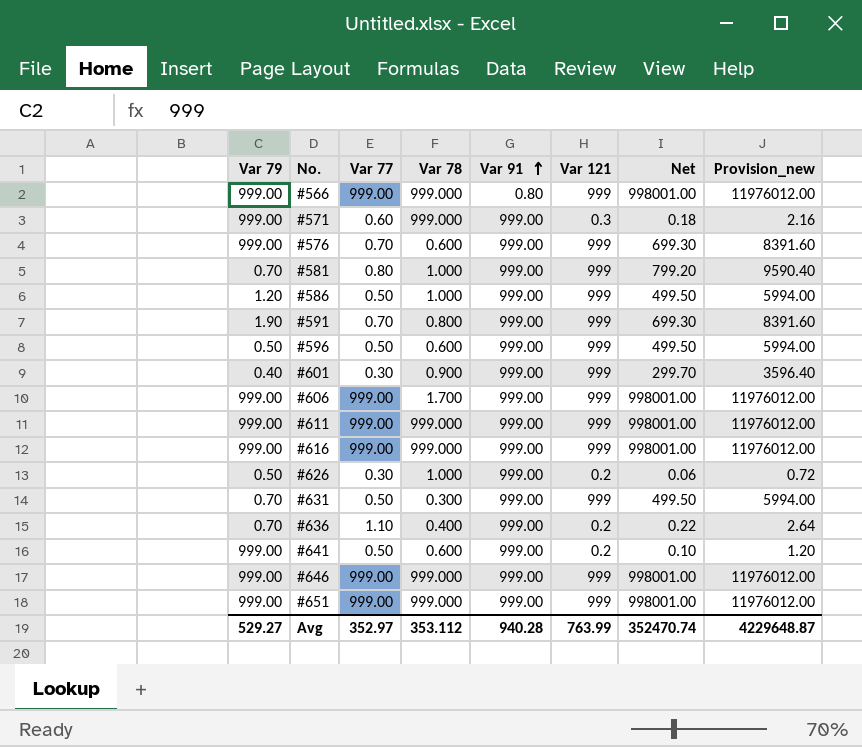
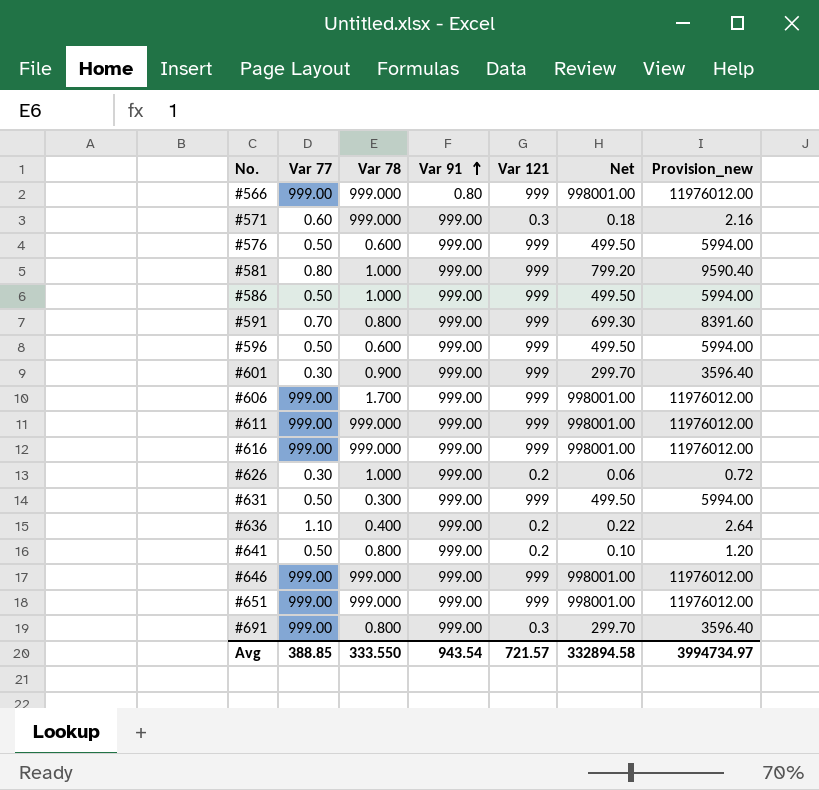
column Var 79 | position: 1 -> none
#576 | Var 77: 0.70 -> 0.50
#576 | Net: 699.30 -> 499.50
#576 | Provision_new: 8391.60 -> 5994.00
#641 | Var 78: 0.600 -> 0.800
row #691: none -> 999.00 | 0.800 | 999.00 | 0.3 | 299.70 | 3596.40
Avg | Var 77: 352.97 -> 388.85
Avg | Var 78: 353.112 -> 333.550
Avg | Var 91: 940.28 -> 943.54
Avg | Var 121: 763.99 -> 721.57
Avg | Net: 352470.74 -> 332894.58
Avg | Provision_new: 4229648.87 -> 3994734.97

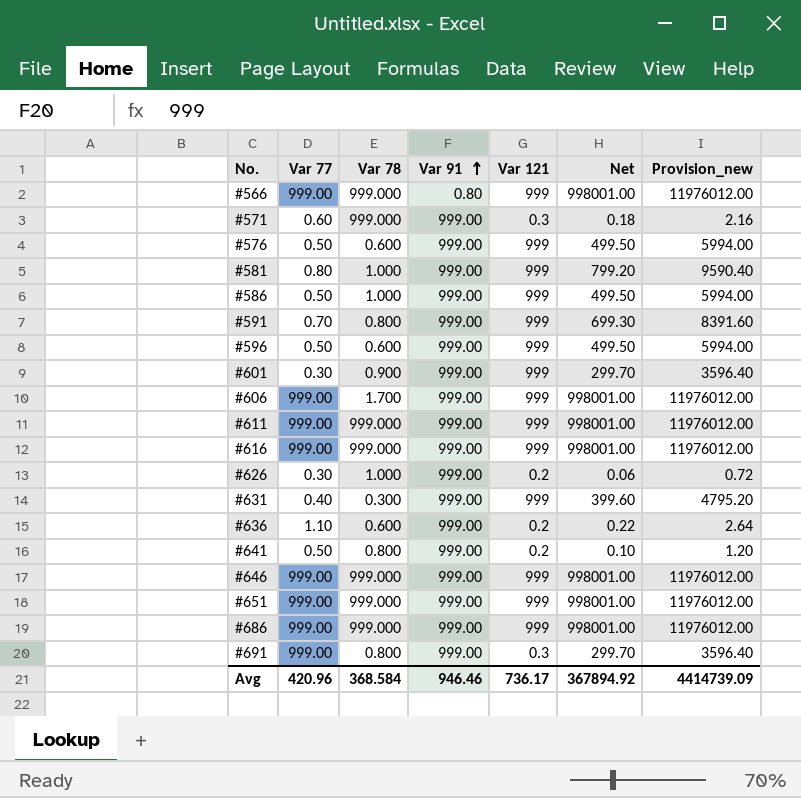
#631 | Var 77: 0.50 -> 0.40
#631 | Net: 499.50 -> 399.60
#631 | Provision_new: 5994.00 -> 4795.20
#636 | Var 78: 0.400 -> 0.600
row #686: none -> 999.00 | 999.000 | 999.00 | 999 | 998001.00 | 11976012.00
Avg | Var 77: 388.85 -> 420.96
Avg | Var 78: 333.550 -> 368.584
Avg | Var 91: 943.54 -> 946.46
Avg | Var 121: 721.57 -> 736.17
Avg | Net: 332894.58 -> 367894.92
Avg | Provision_new: 3994734.97 -> 4414739.09

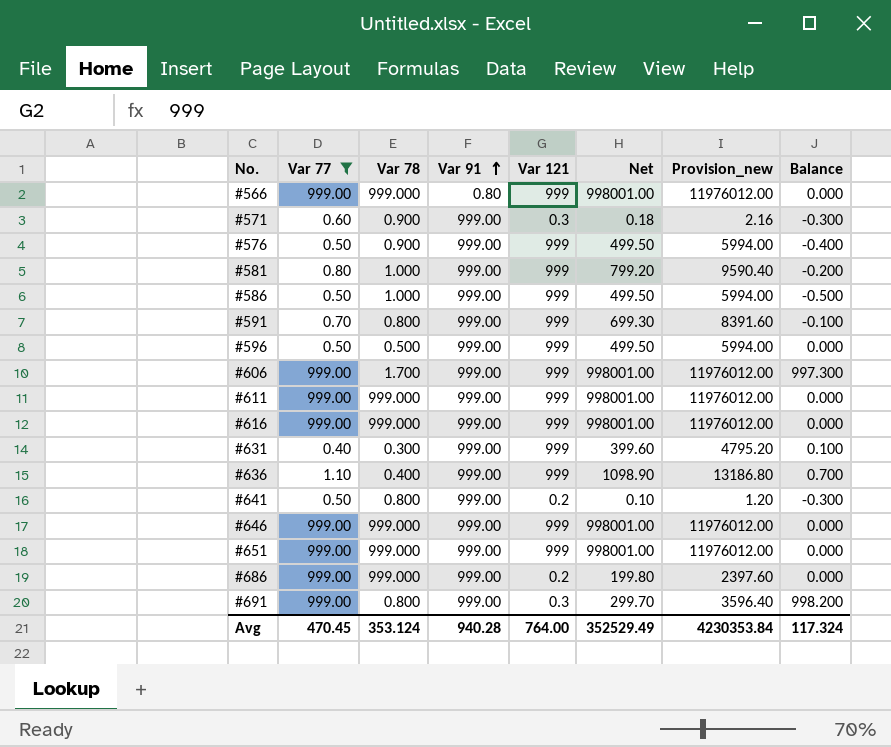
filter: none -> Var 77 != 0.30
column Balance | formula: none -> [Var 77] - [Var 78]
#571 | Var 78: 999.000 -> 0.900
#576 | Var 78: 0.600 -> 0.900
#596 | Var 78: 0.600 -> 0.500
#636 | Var 78: 0.600 -> 0.400
#636 | Var 121: 0.2 -> 999
#636 | Net: 0.22 -> 1098.90
#636 | Provision_new: 2.64 -> 13186.80
#686 | Var 121: 999 -> 0.2
#686 | Net: 998001.00 -> 199.80
#686 | Provision_new: 11976012.00 -> 2397.60
Avg | Var 77: 420.96 -> 470.45
Avg | Var 78: 368.584 -> 353.124
Avg | Var 91: 946.46 -> 940.28
Avg | Var 121: 736.17 -> 764.00
Avg | Net: 367894.92 -> 352529.49
Avg | Provision_new: 4414739.09 -> 4230353.84

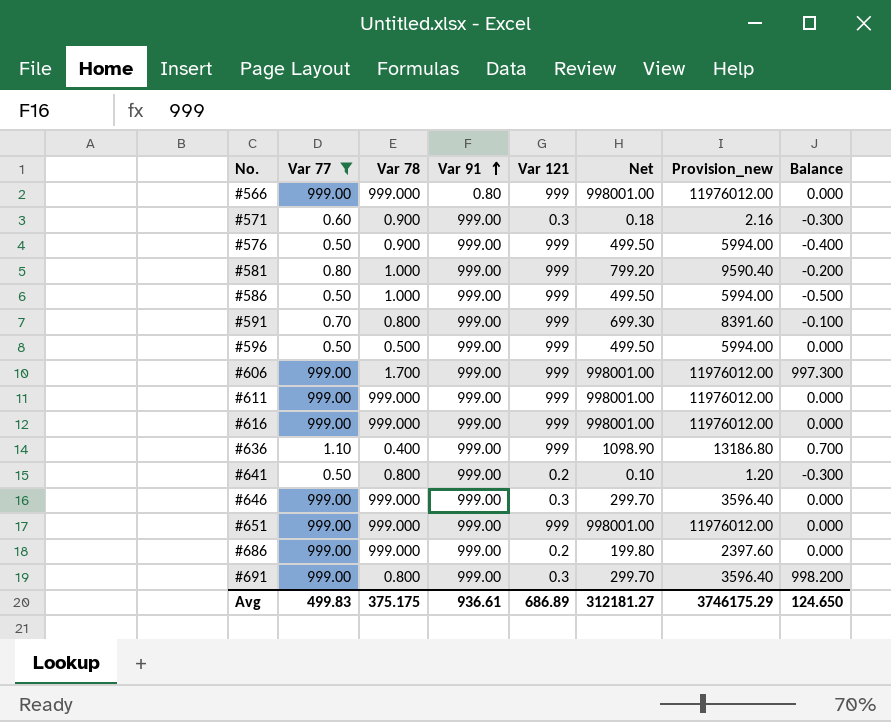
row #631: 0.40 | 0.300 | 999.00 | 999 | 399.60 | 4795.20 | 0.100 -> none
#646 | Var 121: 999 -> 0.3
#646 | Net: 998001.00 -> 299.70
#646 | Provision_new: 11976012.00 -> 3596.40
Avg | Var 77: 470.45 -> 499.83
Avg | Var 78: 353.124 -> 375.175
Avg | Var 91: 940.28 -> 936.61
Avg | Var 121: 764.00 -> 686.89
Avg | Net: 352529.49 -> 312181.27
Avg | Provision_new: 4230353.84 -> 3746175.29
Avg | Balance: 117.324 -> 124.650

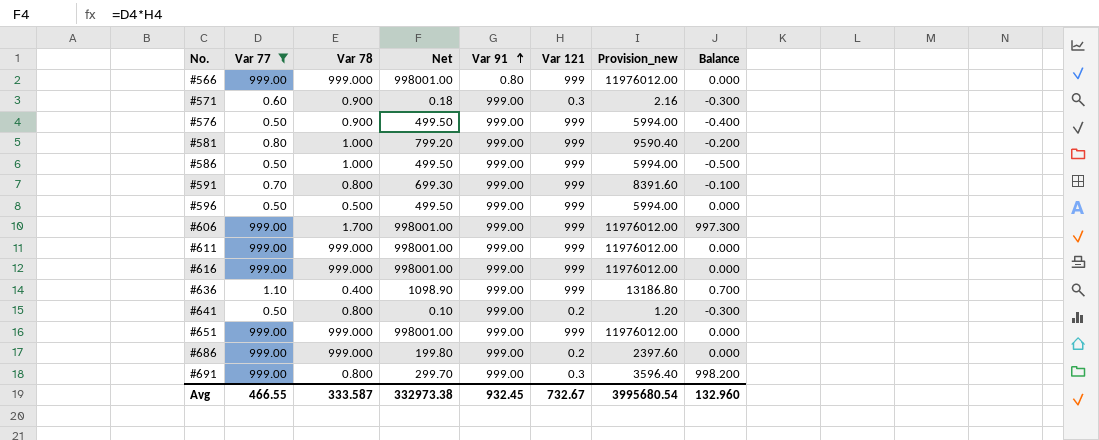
column Net | position: 6 -> 4
row #646: 999.00 | 999.000 | 999.00 | 0.3 | 299.70 | 3596.40 | 0.000 -> none
Avg | Var 77: 499.83 -> 466.55
Avg | Var 78: 375.175 -> 333.587
Avg | Net: 312181.27 -> 332973.38
Avg | Var 91: 936.61 -> 932.45
Avg | Var 121: 686.89 -> 732.67
Avg | Provision_new: 3746175.29 -> 3995680.54
Avg | Balance: 124.650 -> 132.960

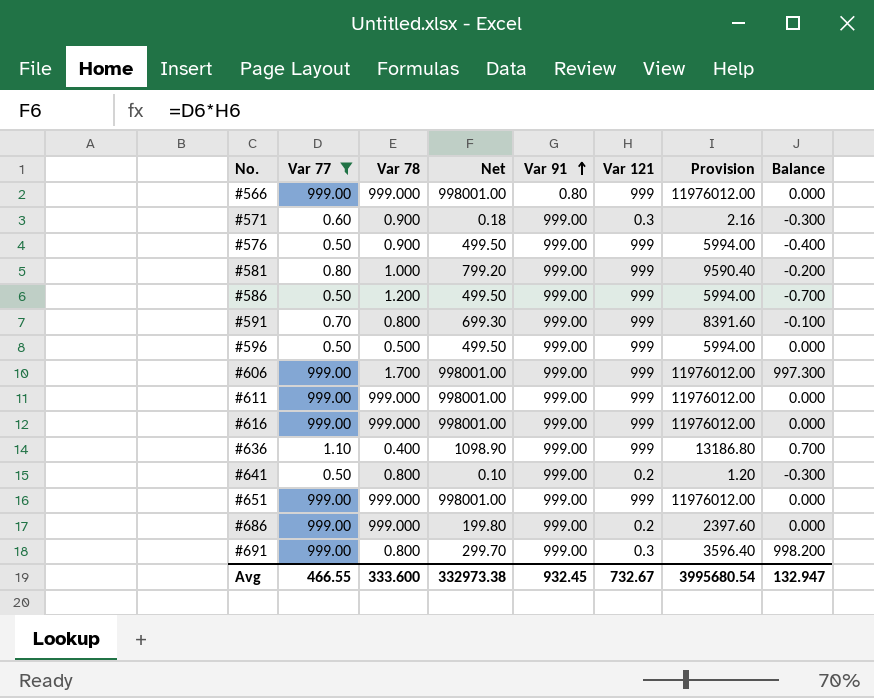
column name: Provision_new -> Provision
#586 | Var 78: 1.000 -> 1.200
#586 | Balance: -0.500 -> -0.700
Avg | Var 78: 333.587 -> 333.600
Avg | Balance: 132.960 -> 132.947

